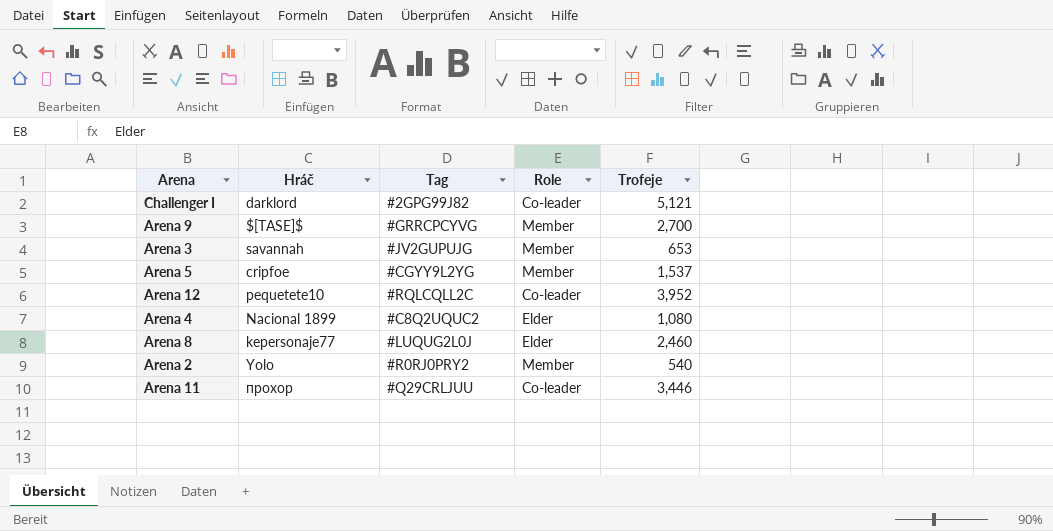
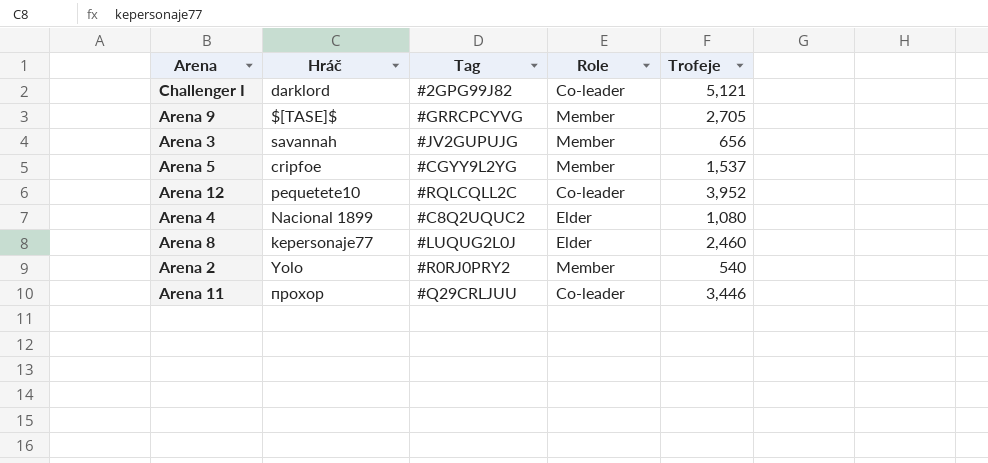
Arena 9 | Trofeje: 2,700 -> 2,705
Arena 3 | Trofeje: 653 -> 656

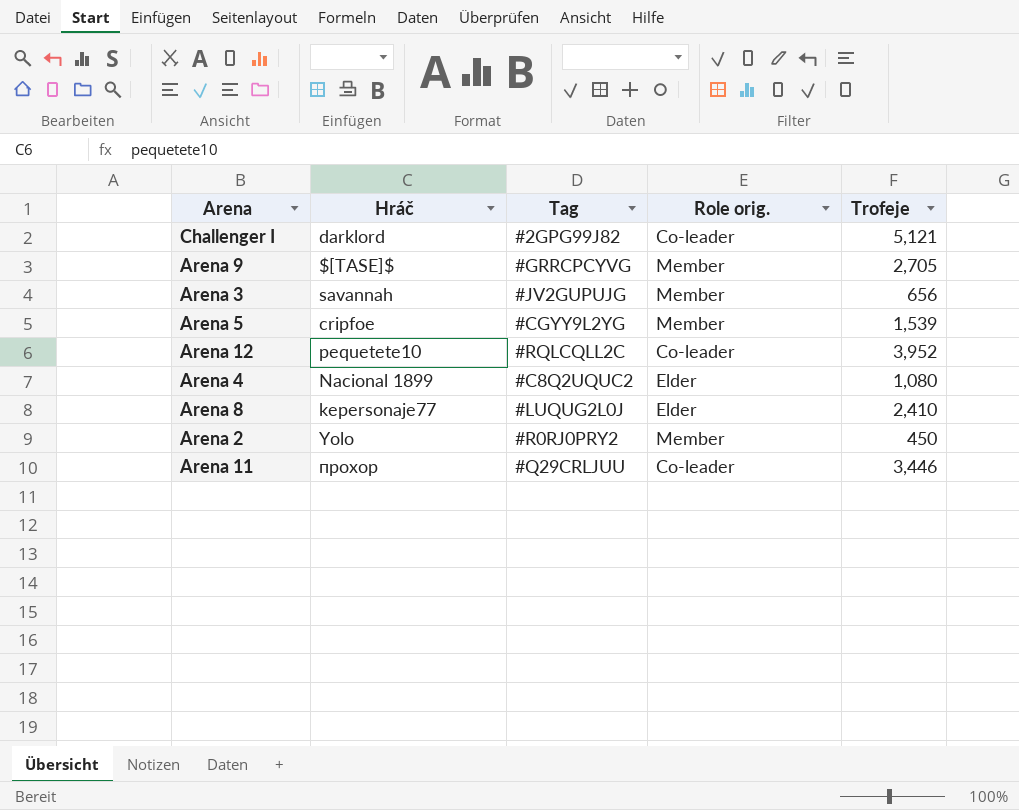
column name: Role -> Role orig.
Arena 5 | Trofeje: 1,537 -> 1,539
Arena 8 | Trofeje: 2,460 -> 2,410
Arena 2 | Trofeje: 540 -> 450

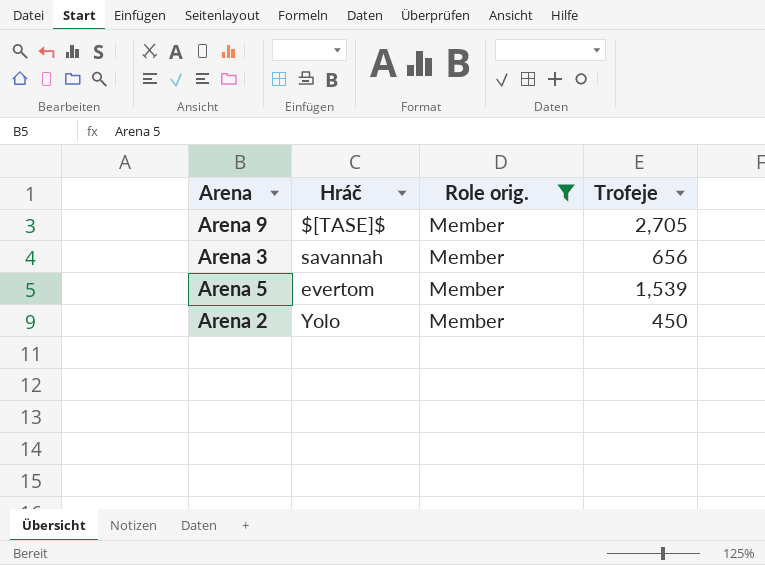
filter: none -> Role orig. = Member
column Tag | position: 3 -> none
Arena 5 | Hráč: cripfoe -> evertom

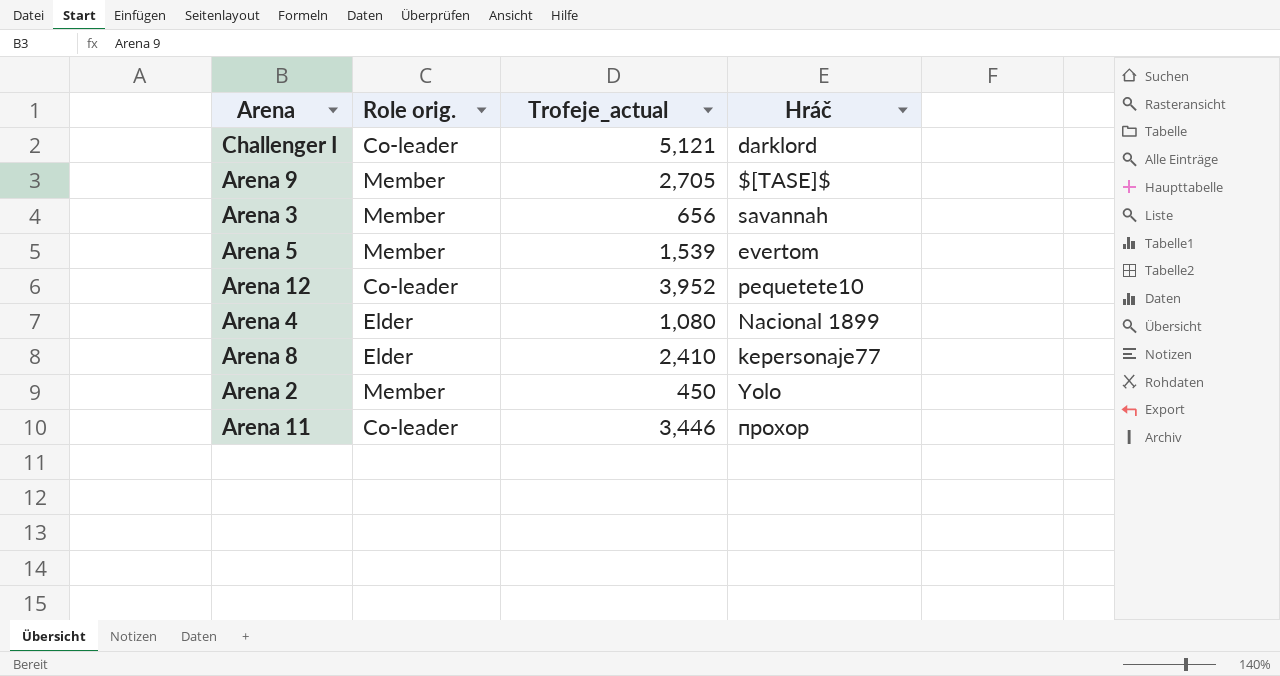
filter: Role orig. = Member -> none
column name: Trofeje -> Trofeje_actual
column Hráč | position: 2 -> 4

